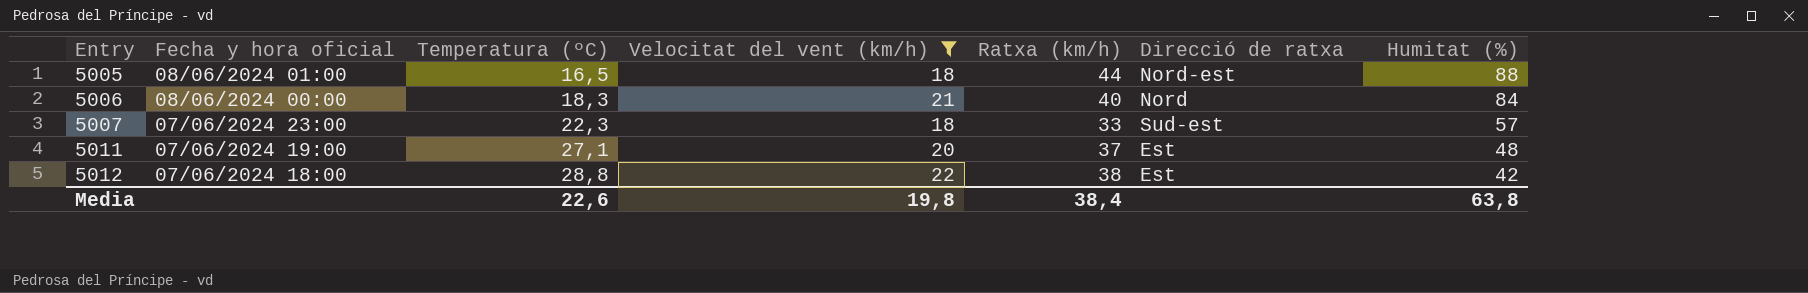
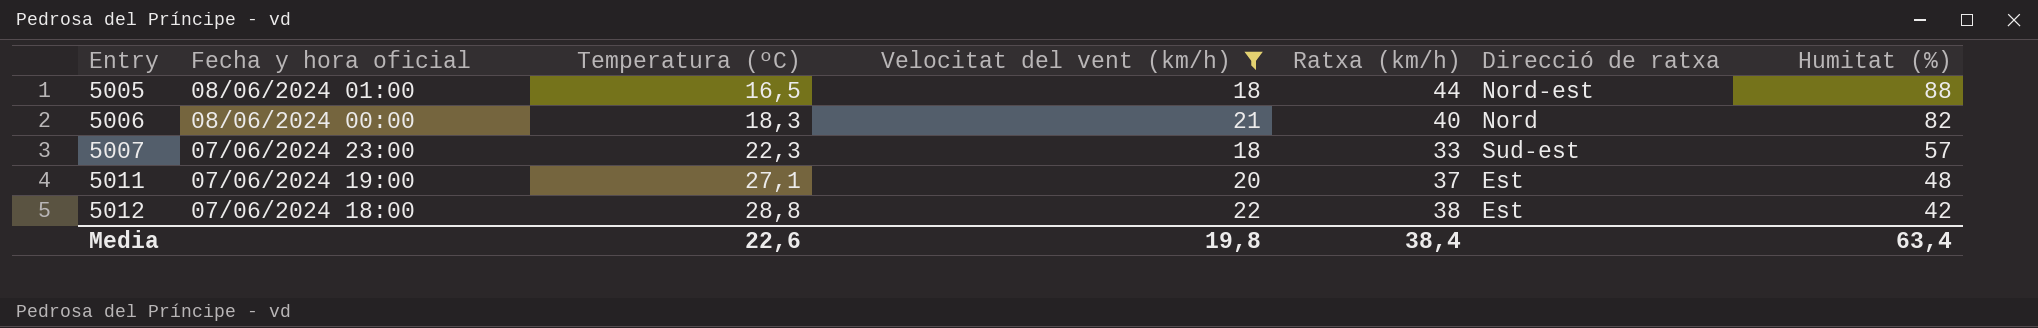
5006 | Humitat (%): 84 -> 82
Media | Humitat (%): 63,8 -> 63,4

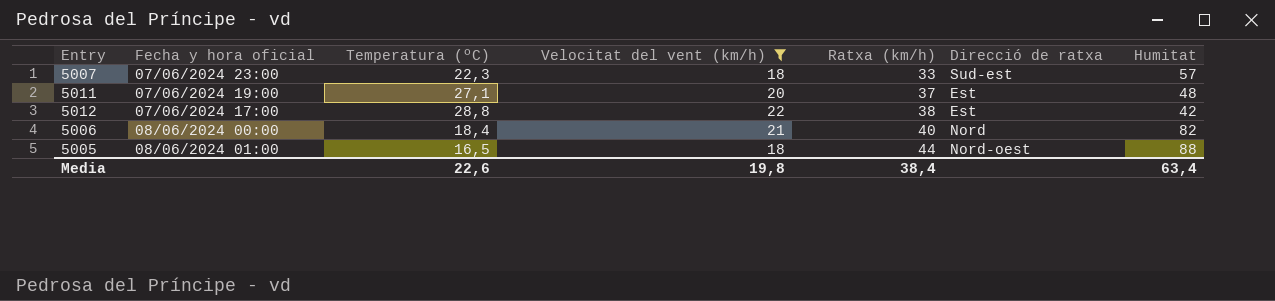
row order: Entry ascending -> Ratxa (km/h) ascending
column name: Humitat (%) -> Humitat
5012 | Fecha y hora oficial: 07/06/2024 18:00 -> 07/06/2024 17:00
5006 | Temperatura (ºC): 18,3 -> 18,4
5005 | Direcció de ratxa: Nord-est -> Nord-oest

